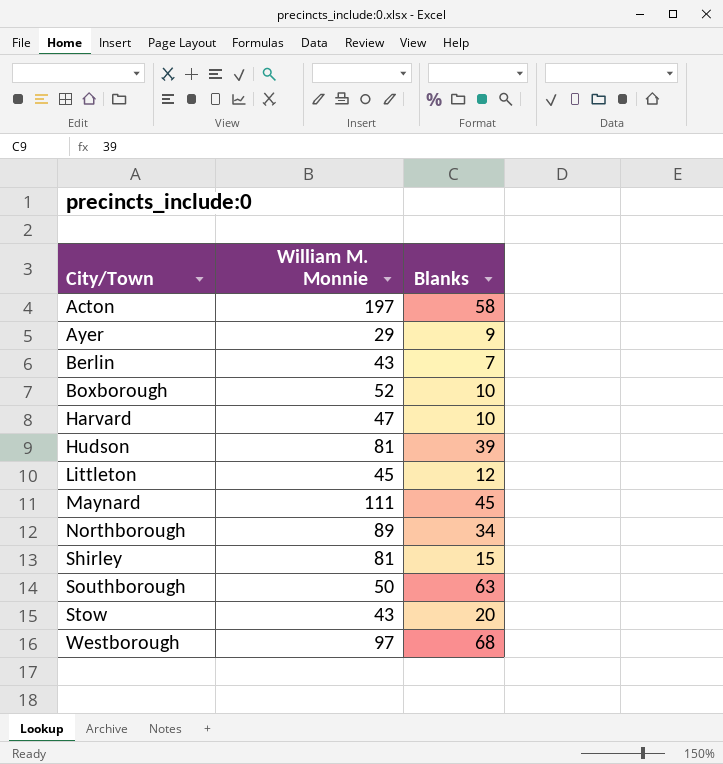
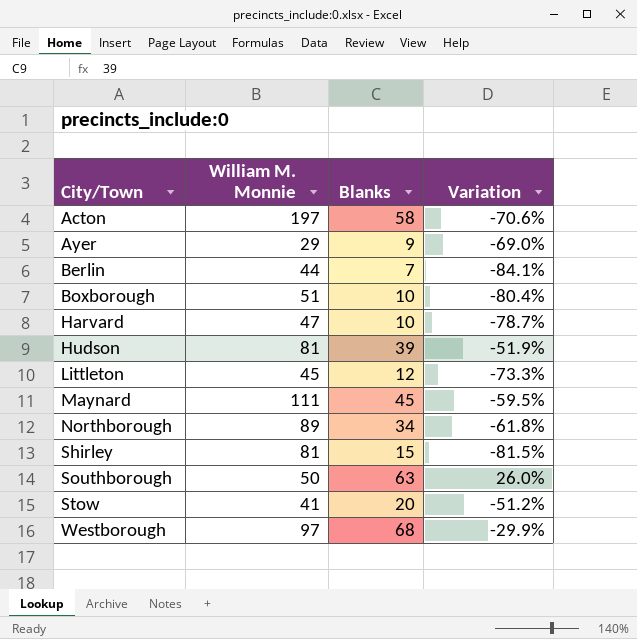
column Variation | formula: none -> ([Blanks] - [William M. Monnie]) / [William M. Monnie]
Berlin | William M. Monnie: 43 -> 44
Boxborough | William M. Monnie: 52 -> 51
Stow | William M. Monnie: 43 -> 41

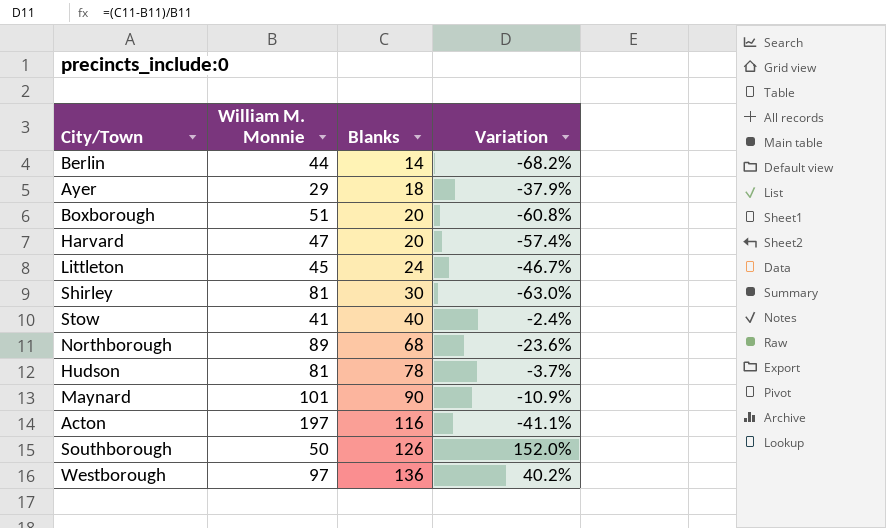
row order: City/Town ascending -> Blanks ascending
Berlin | Blanks: 7 -> 14
Berlin | Variation: -84.1% -> -68.2%
Ayer | Blanks: 9 -> 18
Ayer | Variation: -69.0% -> -37.9%
Boxborough | Blanks: 10 -> 20
Boxborough | Variation: -80.4% -> -60.8%
Harvard | Blanks: 10 -> 20
Harvard | Variation: -78.7% -> -57.4%
Littleton | Blanks: 12 -> 24
Littleton | Variation: -73.3% -> -46.7%
Shirley | Blanks: 15 -> 30
Shirley | Variation: -81.5% -> -63.0%
Stow | Blanks: 20 -> 40
Stow | Variation: -51.2% -> -2.4%
Northborough | Blanks: 34 -> 68
Northborough | Variation: -61.8% -> -23.6%
Hudson | Blanks: 39 -> 78
Hudson | Variation: -51.9% -> -3.7%
Maynard | William M. Monnie: 111 -> 101
Maynard | Blanks: 45 -> 90
Maynard | Variation: -59.5% -> -10.9%
Acton | Blanks: 58 -> 116
Acton | Variation: -70.6% -> -41.1%
Southborough | Blanks: 63 -> 126
Southborough | Variation: 26.0% -> 152.0%
Westborough | Blanks: 68 -> 136
Westborough | Variation: -29.9% -> 40.2%

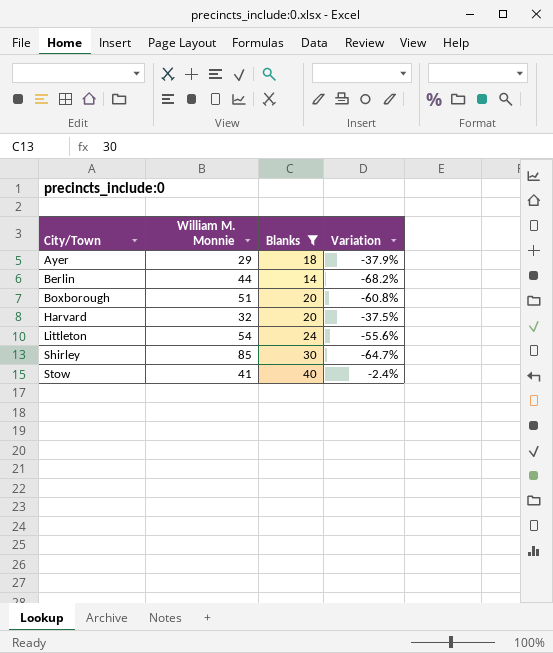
filter: none -> Blanks <= 40
row order: Blanks ascending -> City/Town ascending
Harvard | William M. Monnie: 47 -> 32
Harvard | Variation: -57.4% -> -37.5%
Littleton | William M. Monnie: 45 -> 54
Littleton | Variation: -46.7% -> -55.6%
Shirley | William M. Monnie: 81 -> 85
Shirley | Variation: -63.0% -> -64.7%

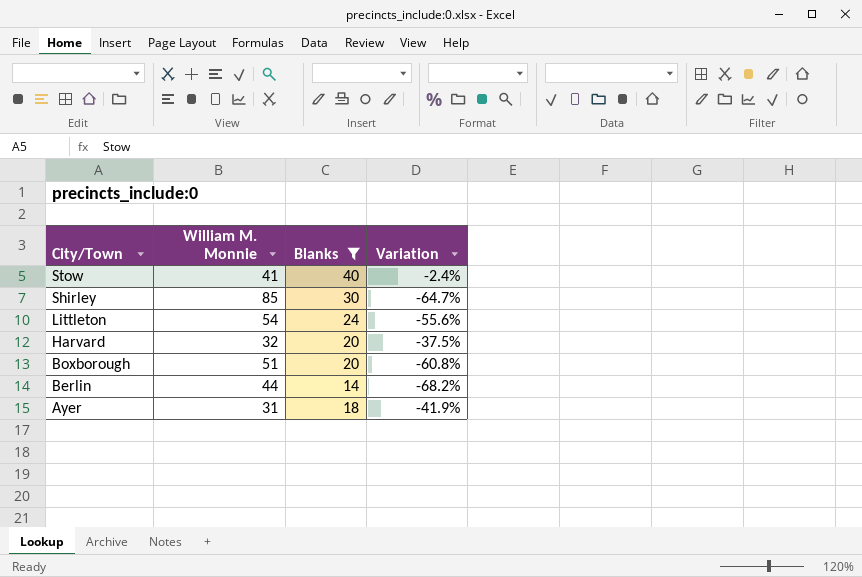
row order: City/Town ascending -> City/Town descending
Ayer | William M. Monnie: 29 -> 31
Ayer | Variation: -37.9% -> -41.9%

